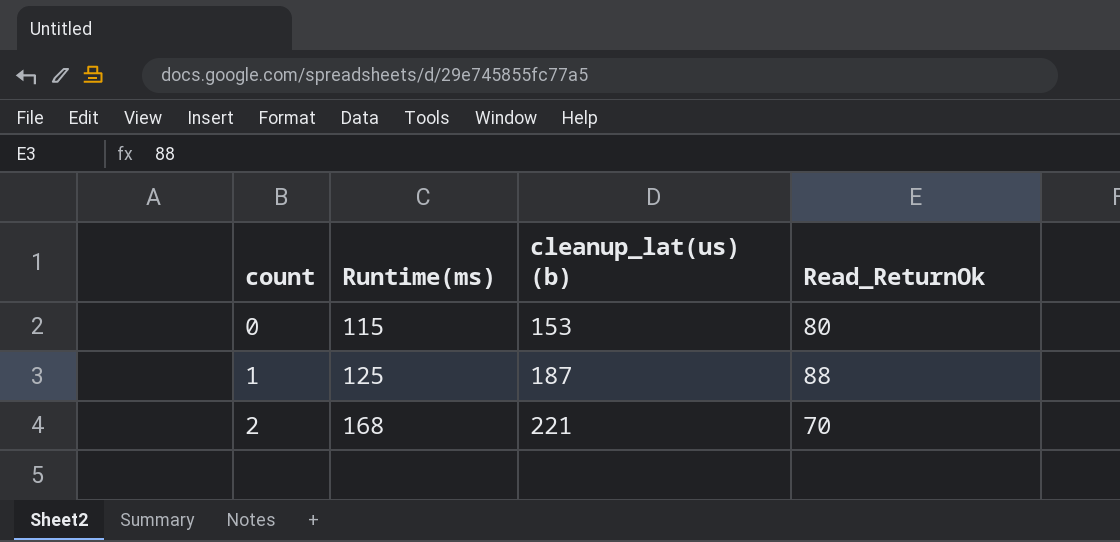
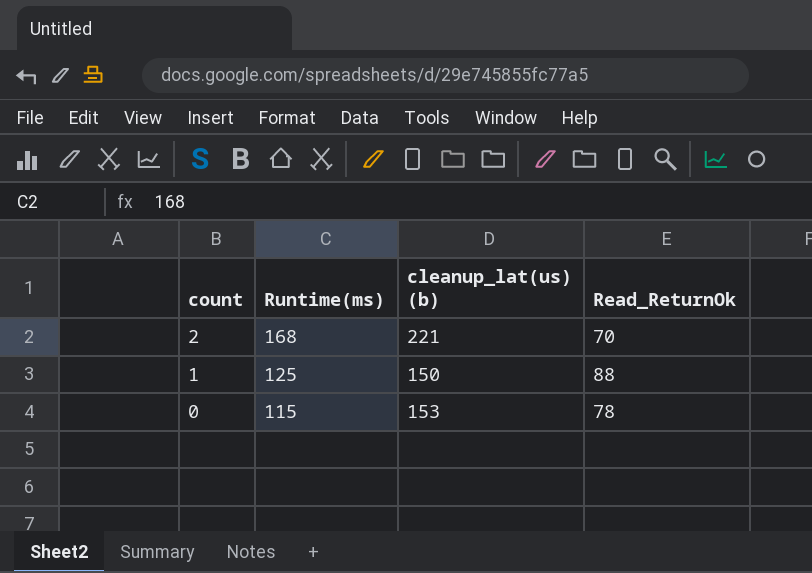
row order: count ascending -> count descending
1 | cleanup_lat(us) (b): 187 -> 150
0 | Read_ReturnOk: 80 -> 78

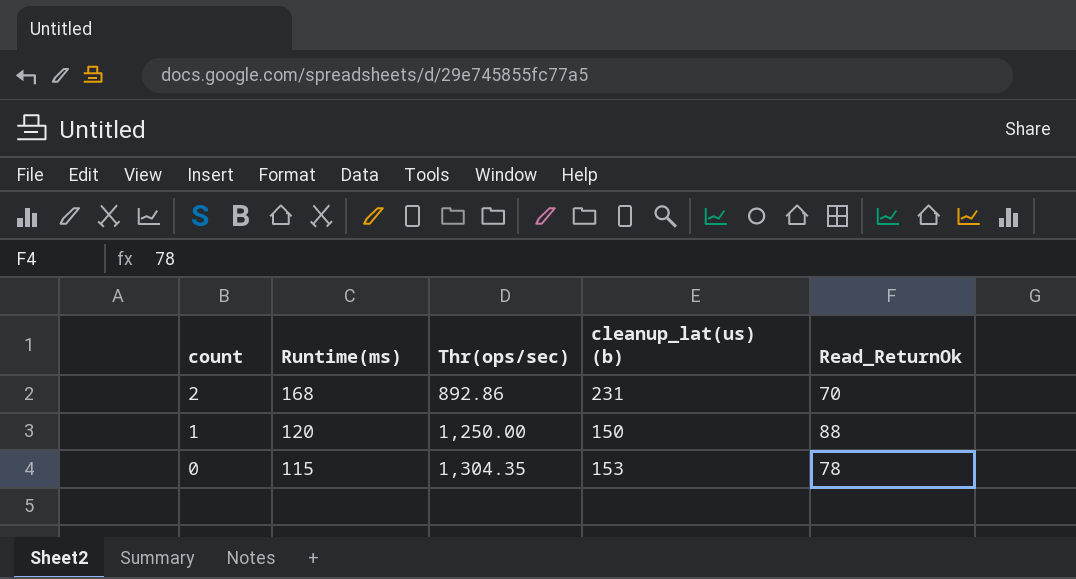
column Thr(ops/sec) | position: none -> 3
2 | cleanup_lat(us) (b): 221 -> 231
1 | Runtime(ms): 125 -> 120

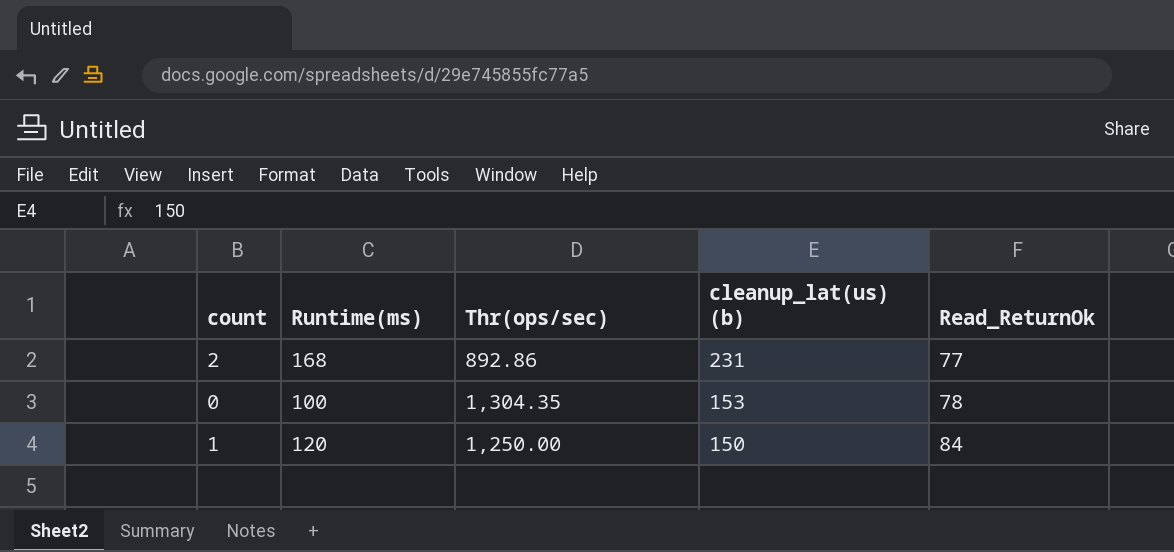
row order: count descending -> cleanup_lat(us) (b) descending
2 | Read_ReturnOk: 70 -> 77
0 | Runtime(ms): 115 -> 100
1 | Read_ReturnOk: 88 -> 84

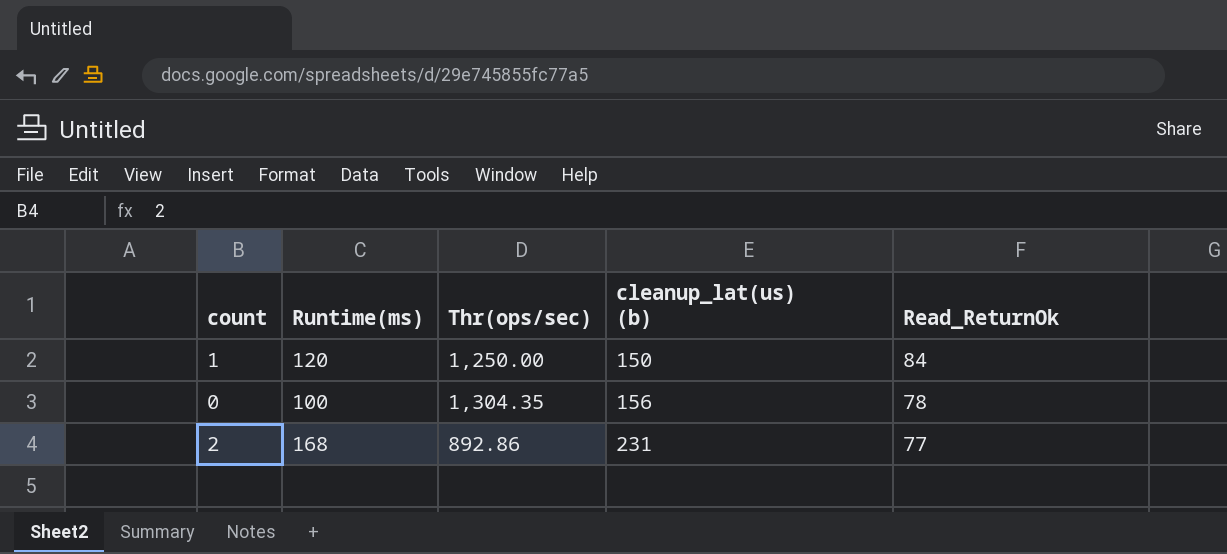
row order: cleanup_lat(us) (b) descending -> cleanup_lat(us) (b) ascending
0 | cleanup_lat(us) (b): 153 -> 156

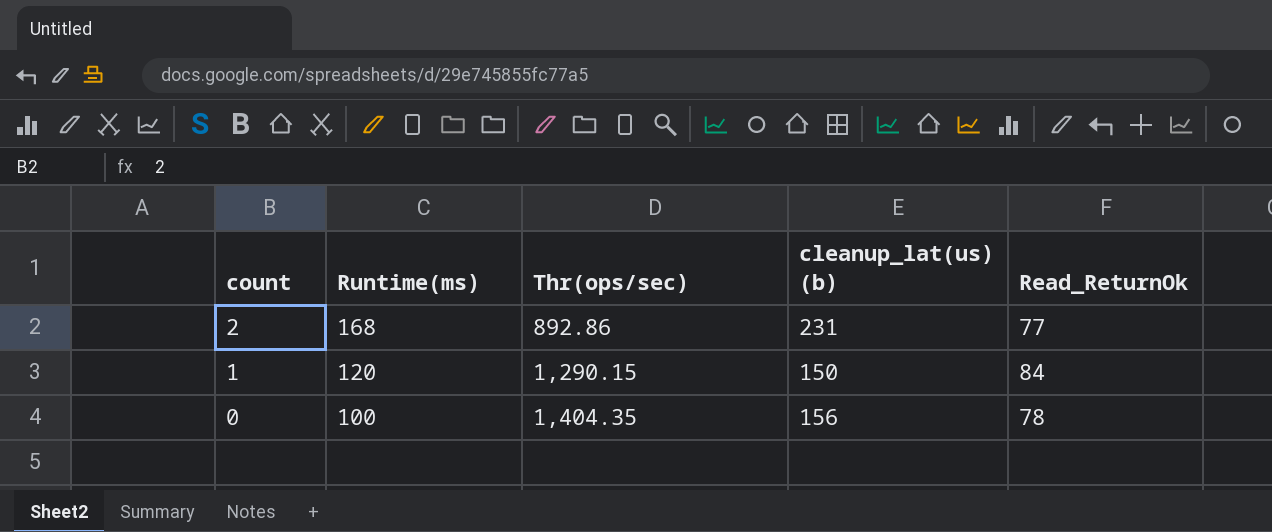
row order: cleanup_lat(us) (b) ascending -> count descending
1 | Thr(ops/sec): 1,250.00 -> 1,290.15
0 | Thr(ops/sec): 1,304.35 -> 1,404.35

